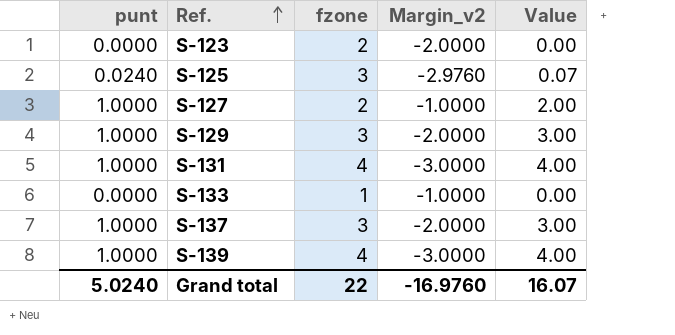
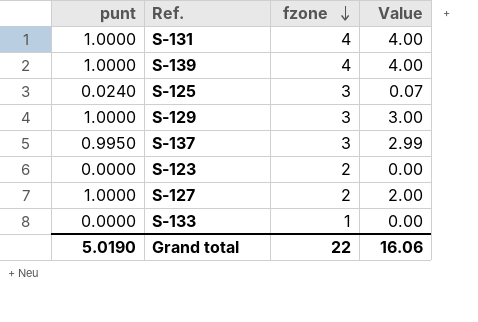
row order: Ref. ascending -> fzone descending
column Margin_v2 | formula: [punt] - [fzone] -> none
S-137 | punt: 1.0000 -> 0.9950
S-137 | Value: 3.00 -> 2.99
Grand total | punt: 5.0240 -> 5.0190
Grand total | Value: 16.07 -> 16.06

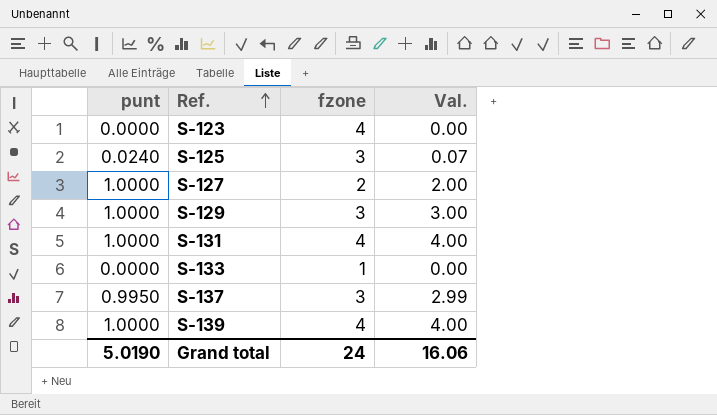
row order: fzone descending -> Ref. ascending
column name: Value -> Val.
S-123 | fzone: 2 -> 4
Grand total | fzone: 22 -> 24

